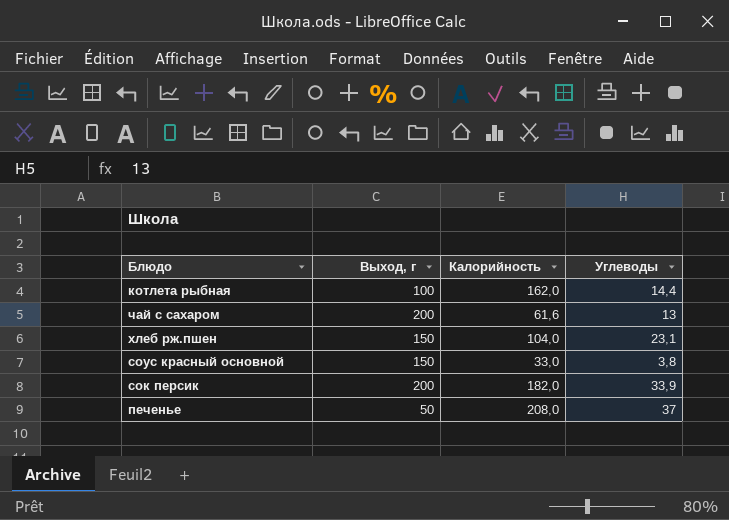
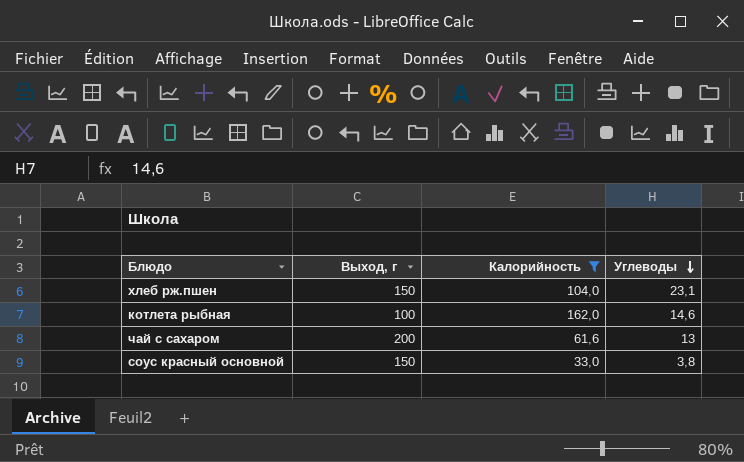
filter: none -> Калорийность <= 162,0
row order: none -> Углеводы descending
котлета рыбная | Углеводы: 14,4 -> 14,6

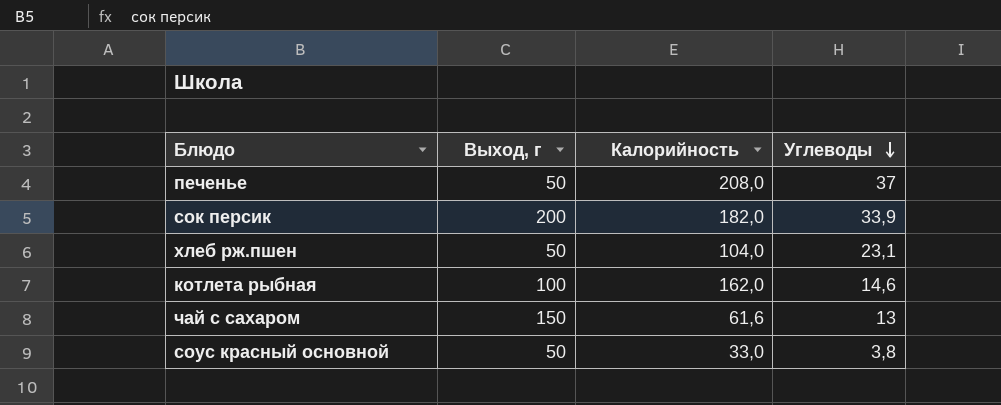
filter: Калорийность <= 162,0 -> none
хлеб рж.пшен | Выход, г: 150 -> 50
чай с сахаром | Выход, г: 200 -> 150
соус красный основной | Выход, г: 150 -> 50

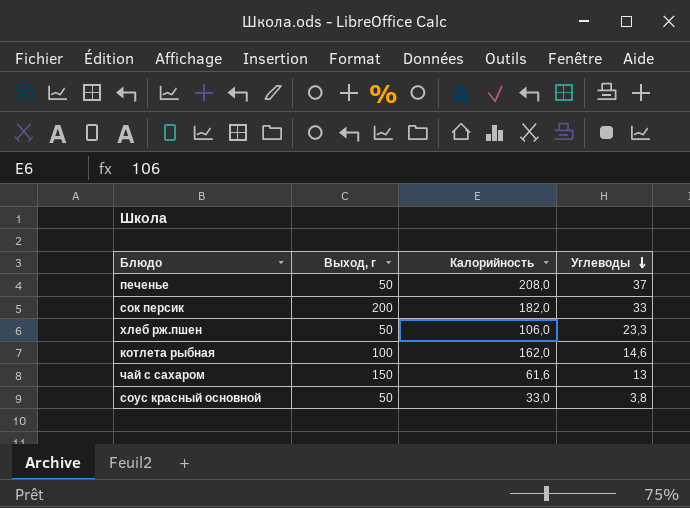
cок персик | Углеводы: 33,9 -> 33
хлеб рж.пшен | Калорийность: 104,0 -> 106,0
хлеб рж.пшен | Углеводы: 23,1 -> 23,3

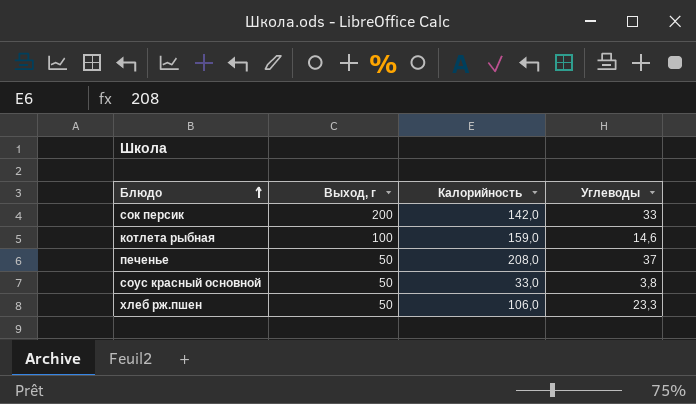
row order: Углеводы descending -> Блюдо ascending
row чай с сахаром: 150 | 61,6 | 13 -> none
cок персик | Калорийность: 182,0 -> 142,0
котлета рыбная | Калорийность: 162,0 -> 159,0

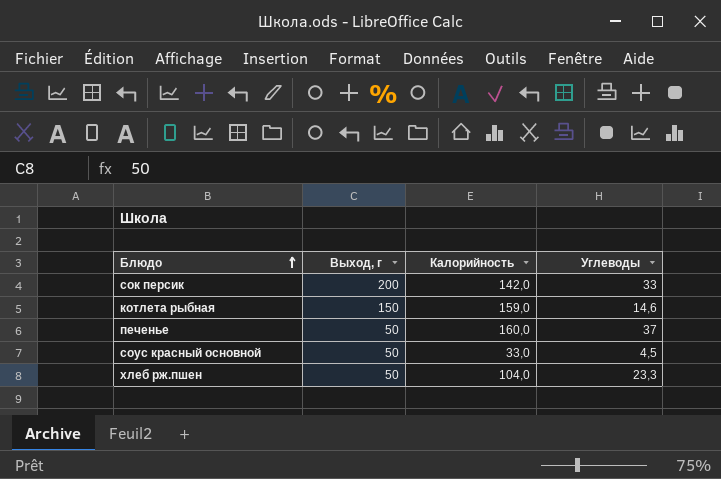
котлета рыбная | Выход, г: 100 -> 150
печенье | Калорийность: 208,0 -> 160,0
соус красный основной | Углеводы: 3,8 -> 4,5
хлеб рж.пшен | Калорийность: 106,0 -> 104,0

